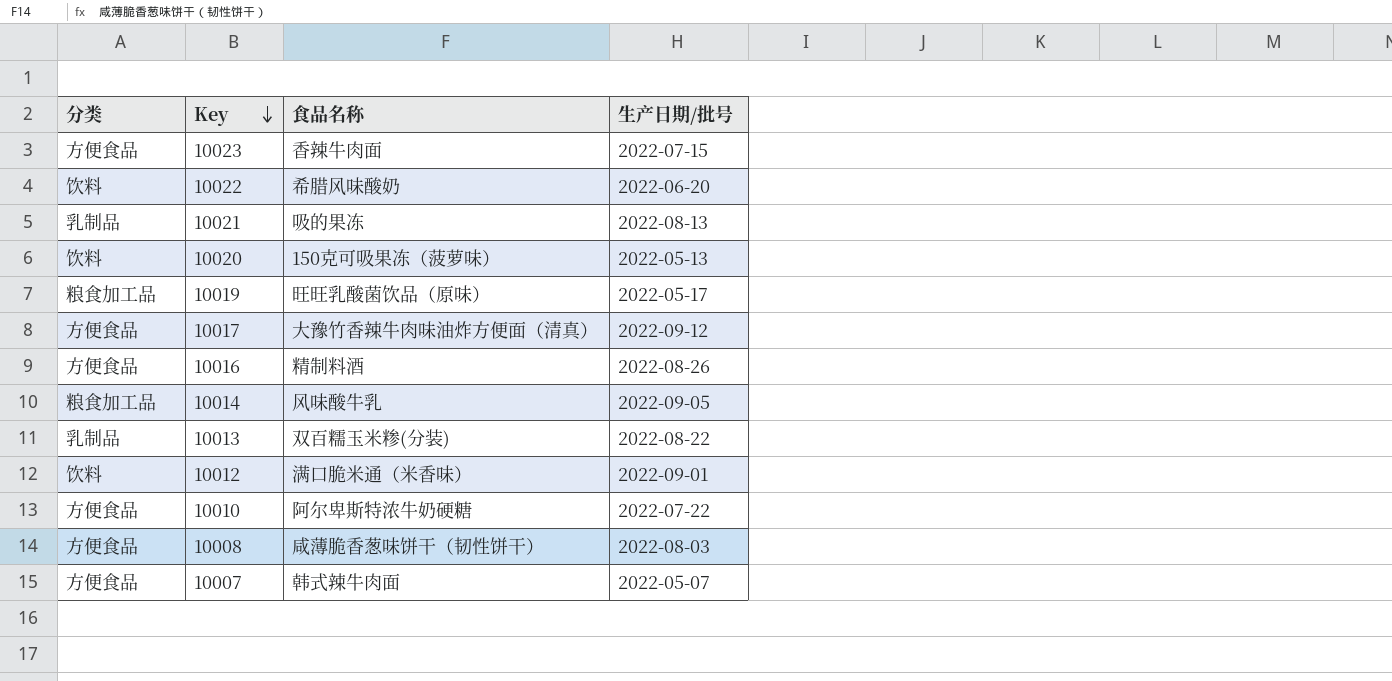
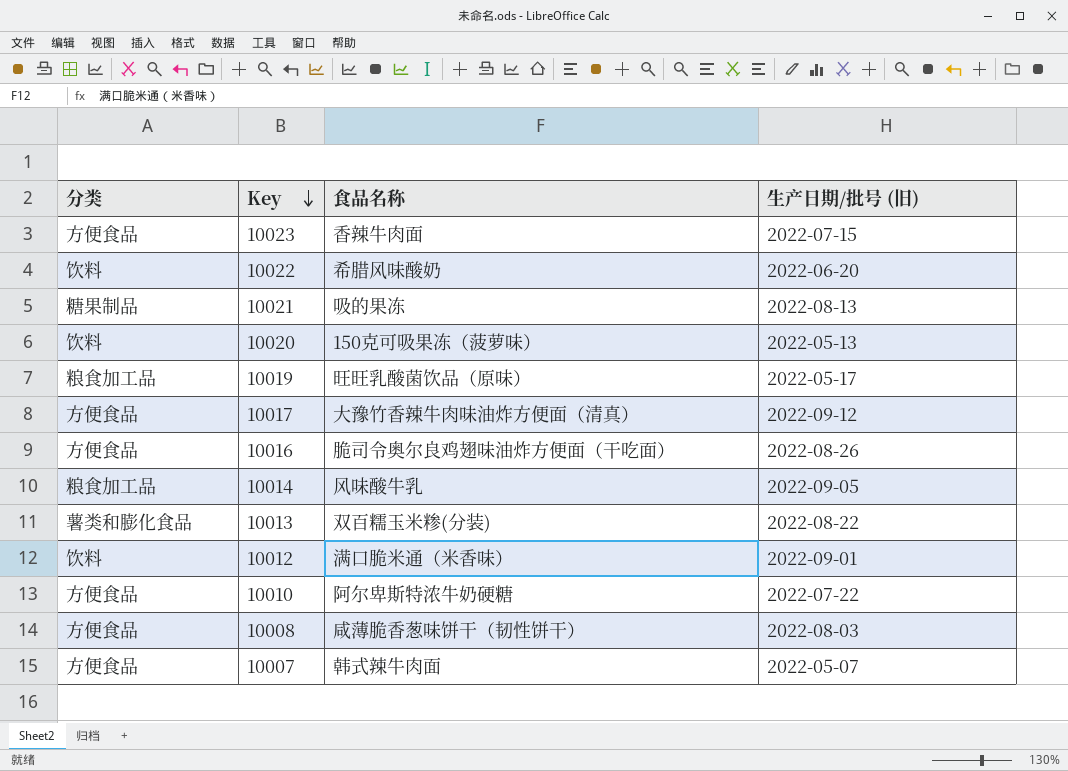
column name: 生产日期/批号 -> 生产日期/批号 (旧)
10021 | 分类: 乳制品 -> 糖果制品
10016 | 食品名称: 精制料酒 -> 脆司令奥尔良鸡翅味油炸方便面（干吃面）
10013 | 分类: 乳制品 -> 薯类和膨化食品

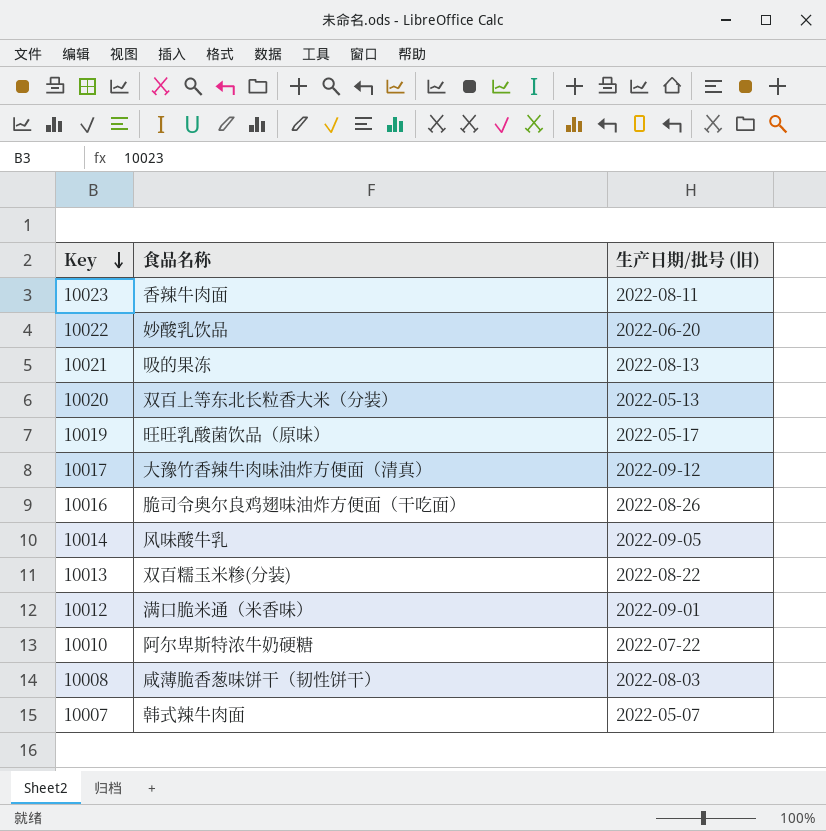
column 分类 | position: 1 -> none
10023 | 生产日期/批号 (旧): 2022-07-15 -> 2022-08-11
10022 | 食品名称: 希腊风味酸奶 -> 妙酸乳饮品
10020 | 食品名称: 150克可吸果冻（菠萝味） -> 双百上等东北长粒香大米（分装）

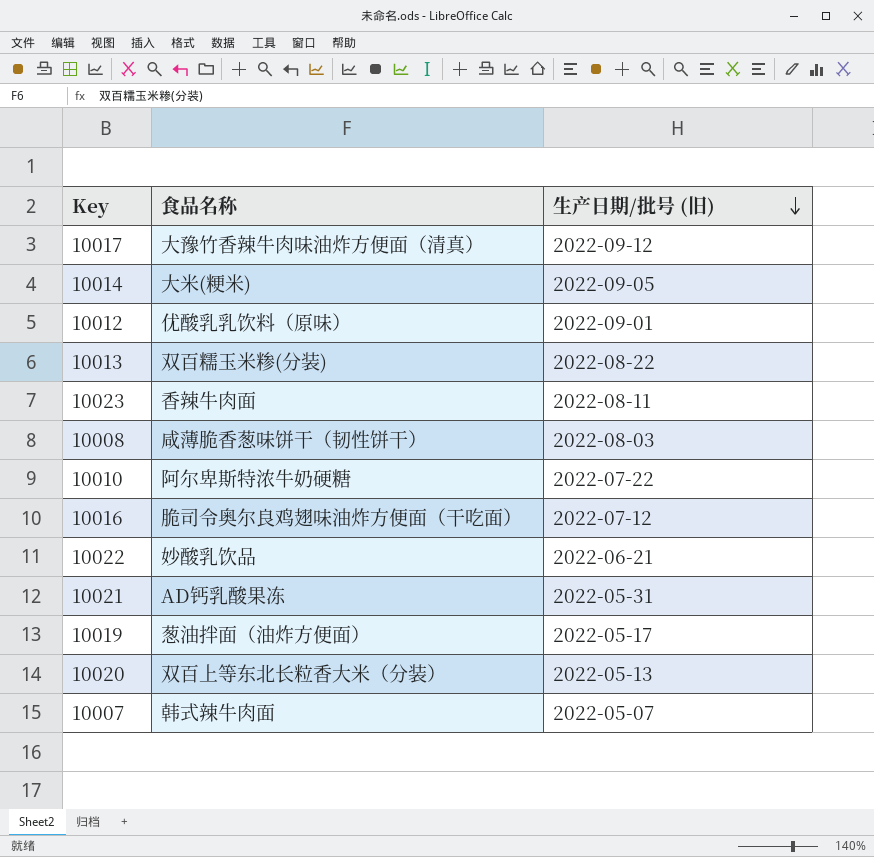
row order: Key descending -> 生产日期/批号 (旧) descending
10014 | 食品名称: 风味酸牛乳 -> 大米(粳米)
10012 | 食品名称: 满口脆米通（米香味） -> 优酸乳乳饮料（原味）
10016 | 生产日期/批号 (旧): 2022-08-26 -> 2022-07-12
10022 | 生产日期/批号 (旧): 2022-06-20 -> 2022-06-21
10021 | 食品名称: 吸的果冻 -> AD钙乳酸果冻
10021 | 生产日期/批号 (旧): 2022-08-13 -> 2022-05-31
10019 | 食品名称: 旺旺乳酸菌饮品（原味） -> 葱油拌面（油炸方便面）

